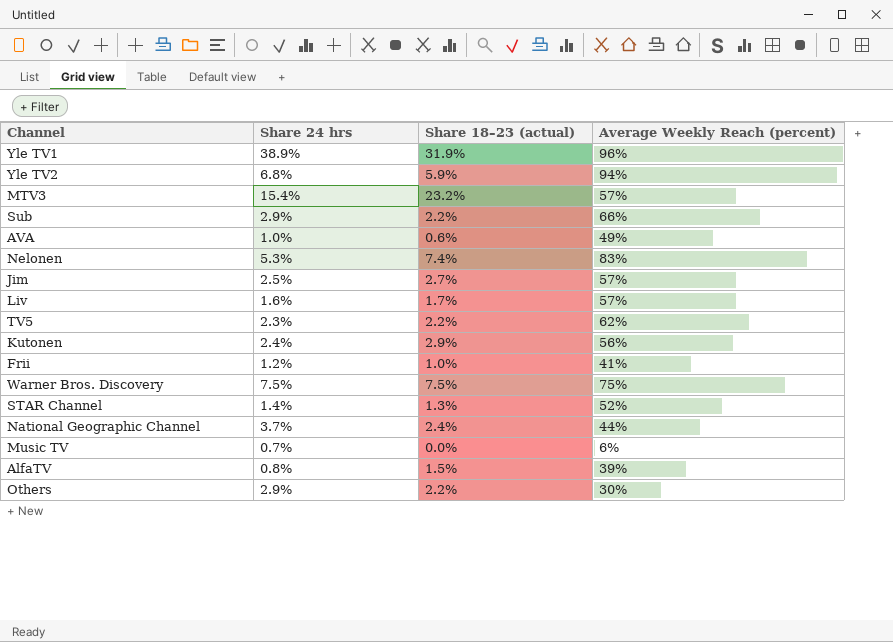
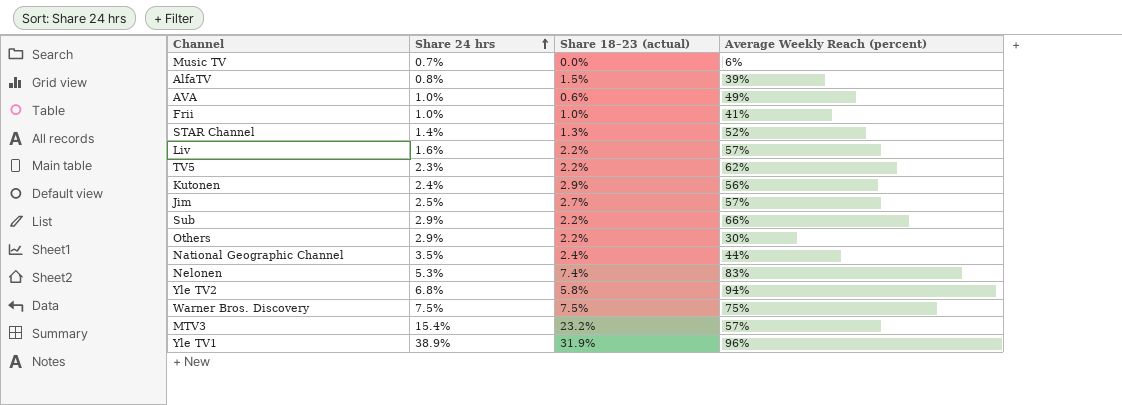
row order: none -> Share 24 hrs ascending
Frii | Share 24 hrs: 1.2% -> 1.0%
Liv | Share 18–23 (actual): 1.7% -> 2.2%
National Geographic Channel | Share 24 hrs: 3.7% -> 3.5%
Yle TV2 | Share 18–23 (actual): 5.9% -> 5.8%

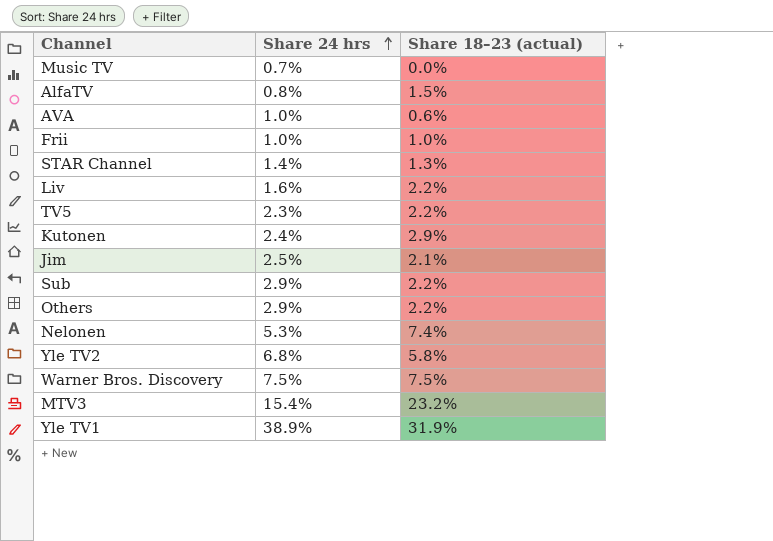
column Average Weekly Reach (percent) | position: 4 -> none
row National Geographic Channel: 3.5% | 2.4% | 44% -> none
Jim | Share 18–23 (actual): 2.7% -> 2.1%

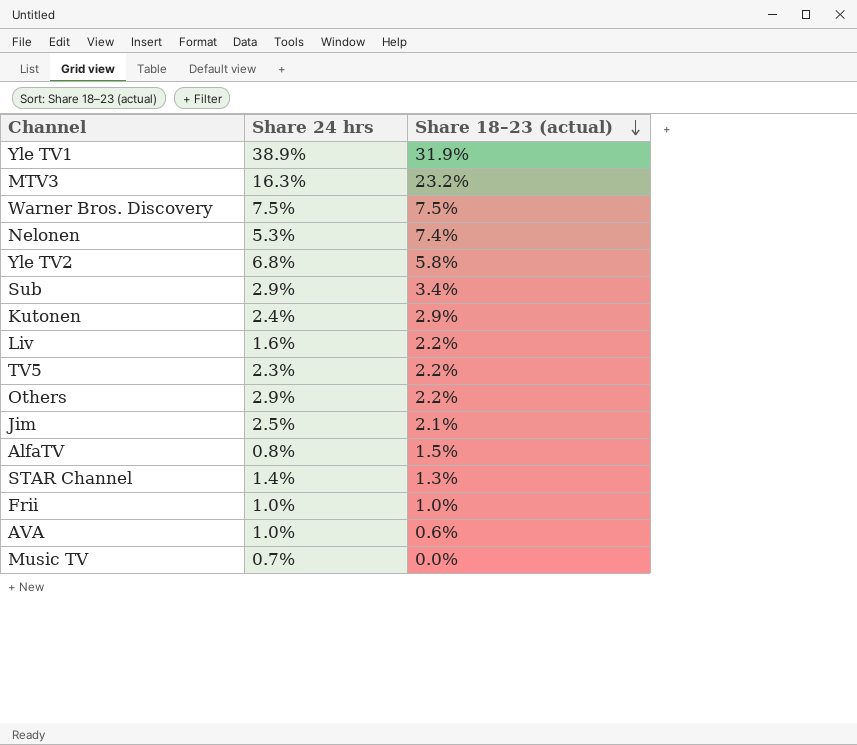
row order: Share 24 hrs ascending -> Share 18–23 (actual) descending
MTV3 | Share 24 hrs: 15.4% -> 16.3%
Sub | Share 18–23 (actual): 2.2% -> 3.4%

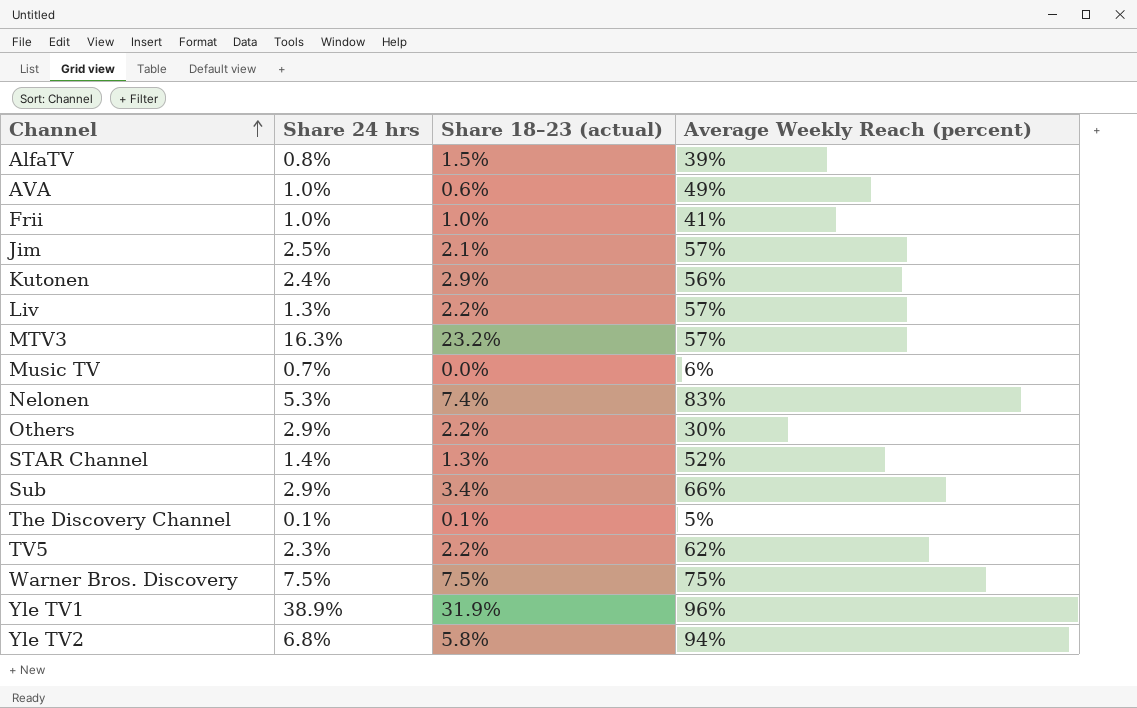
row order: Share 18–23 (actual) descending -> Channel ascending
column Average Weekly Reach (percent) | position: none -> 4
Liv | Share 24 hrs: 1.6% -> 1.3%
row The Discovery Channel: none -> 0.1% | 0.1% | 5%

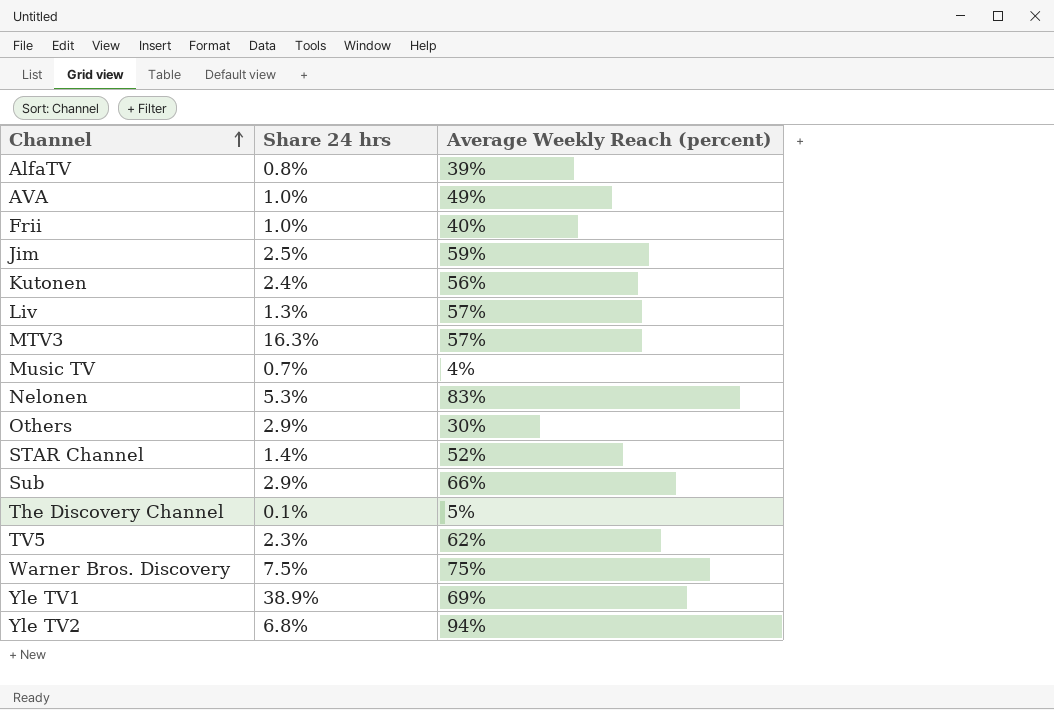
column Share 18–23 (actual) | position: 3 -> none
Frii | Average Weekly Reach (percent): 41% -> 40%
Jim | Average Weekly Reach (percent): 57% -> 59%
Music TV | Average Weekly Reach (percent): 6% -> 4%
Yle TV1 | Average Weekly Reach (percent): 96% -> 69%

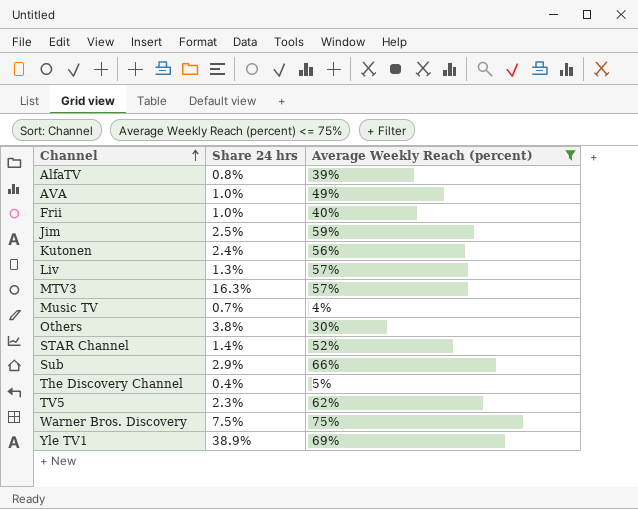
filter: none -> Average Weekly Reach (percent) <= 75%
Others | Share 24 hrs: 2.9% -> 3.8%
The Discovery Channel | Share 24 hrs: 0.1% -> 0.4%

